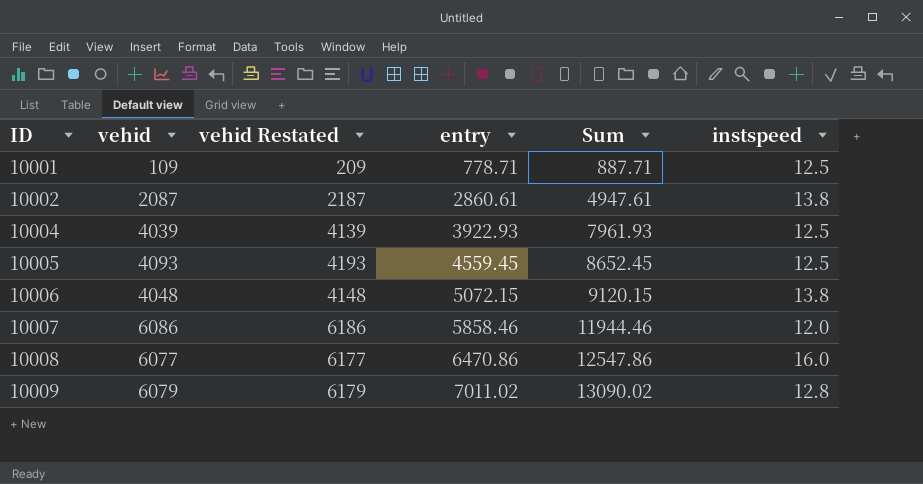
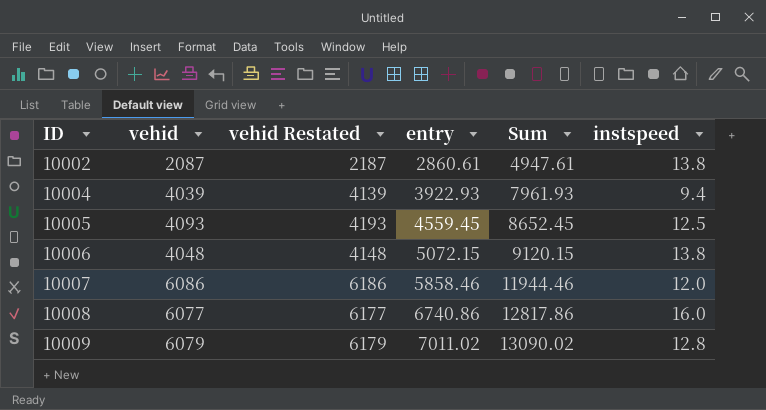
row 10001: 109 | 209 | 778.71 | 887.71 | 12.5 -> none
10004 | instspeed: 12.5 -> 9.4
10008 | entry: 6470.86 -> 6740.86
10008 | Sum: 12547.86 -> 12817.86

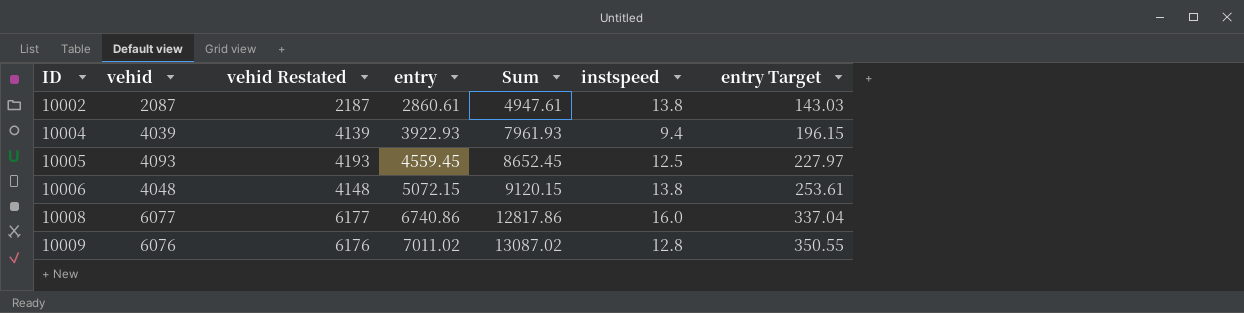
column entry Target | formula: none -> [entry] * 0.05
row 10007: 6086 | 6186 | 5858.46 | 11944.46 | 12.0 -> none
10009 | vehid: 6079 -> 6076
10009 | vehid Restated: 6179 -> 6176
10009 | Sum: 13090.02 -> 13087.02

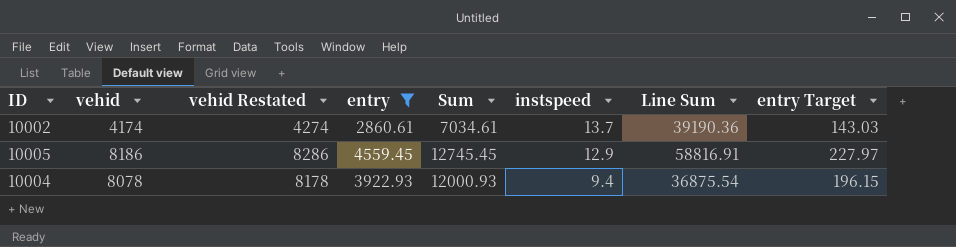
filter: none -> entry <= 4559.45
row order: ID ascending -> instspeed descending
column Line Sum | formula: none -> [entry] * [instspeed]
10002 | vehid: 2087 -> 4174
10002 | vehid Restated: 2187 -> 4274
10002 | Sum: 4947.61 -> 7034.61
10002 | instspeed: 13.8 -> 13.7
10005 | vehid: 4093 -> 8186
10005 | vehid Restated: 4193 -> 8286
10005 | Sum: 8652.45 -> 12745.45
10005 | instspeed: 12.5 -> 12.9
10004 | vehid: 4039 -> 8078
10004 | vehid Restated: 4139 -> 8178
10004 | Sum: 7961.93 -> 12000.93

